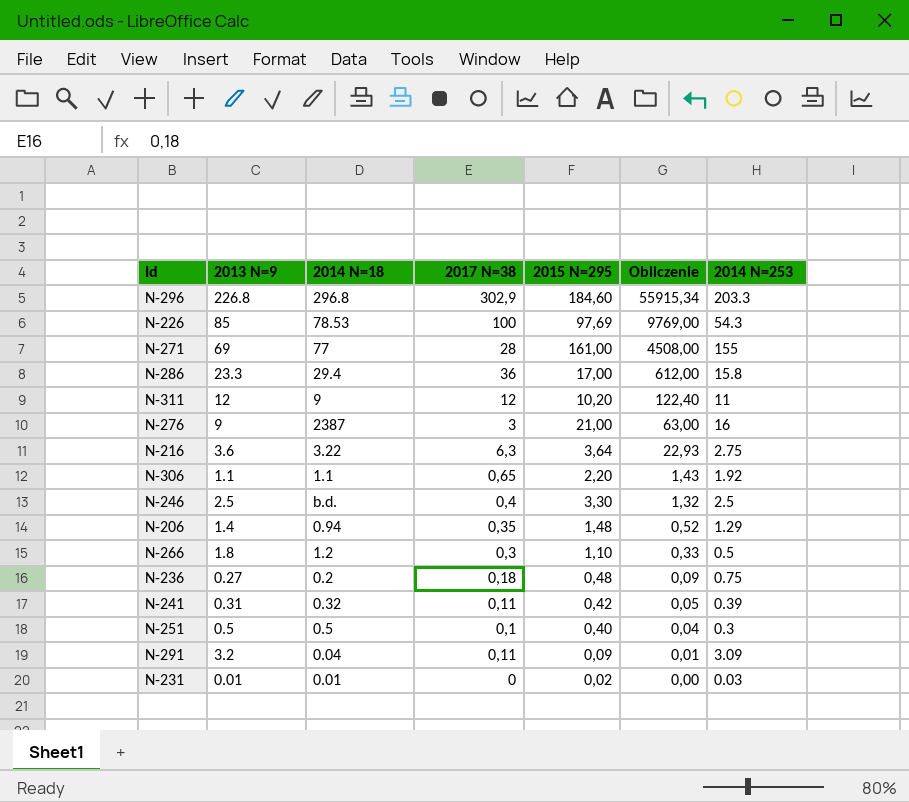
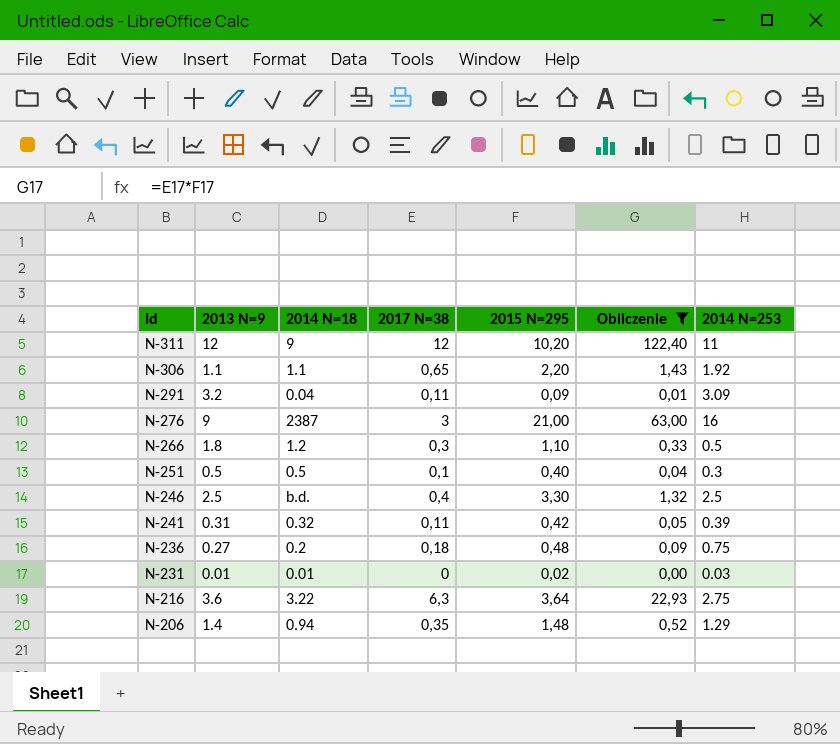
filter: none -> Obliczenie <= 122,40
row order: Obliczenie descending -> Id descending

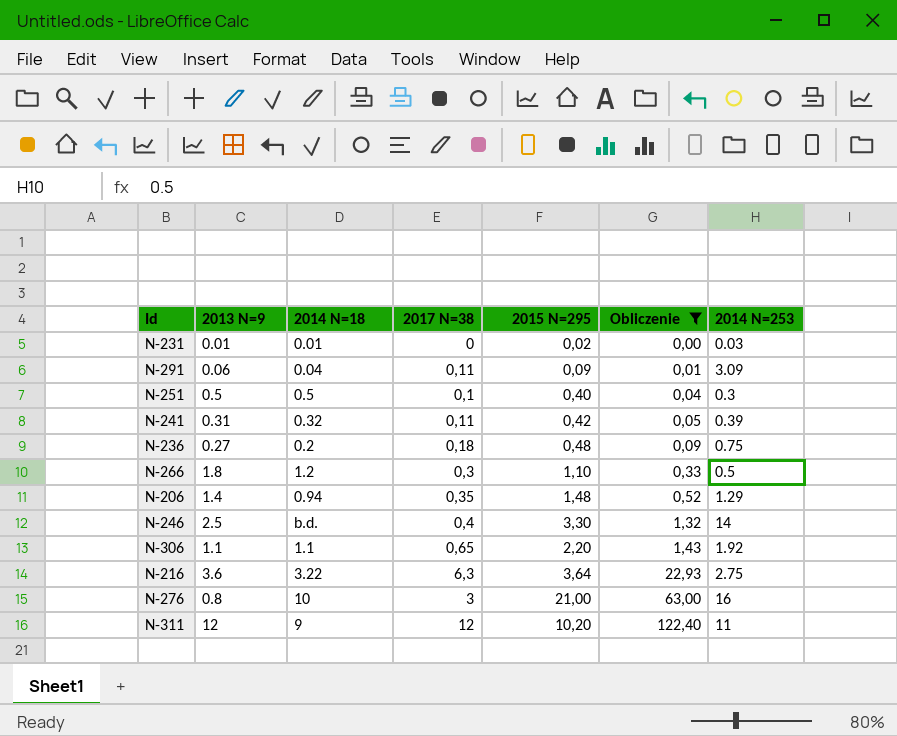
row order: Id descending -> Obliczenie ascending
N-291 | 2013 N=9: 3.2 -> 0.06
N-246 | 2014 N=253: 2.5 -> 14
N-276 | 2013 N=9: 9 -> 0.8
N-276 | 2014 N=18: 2387 -> 10

